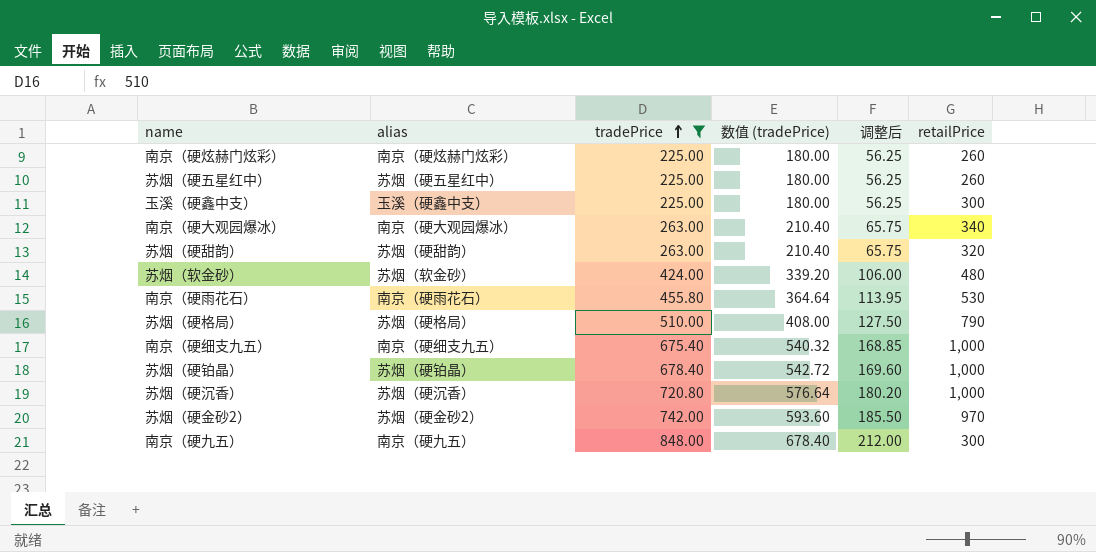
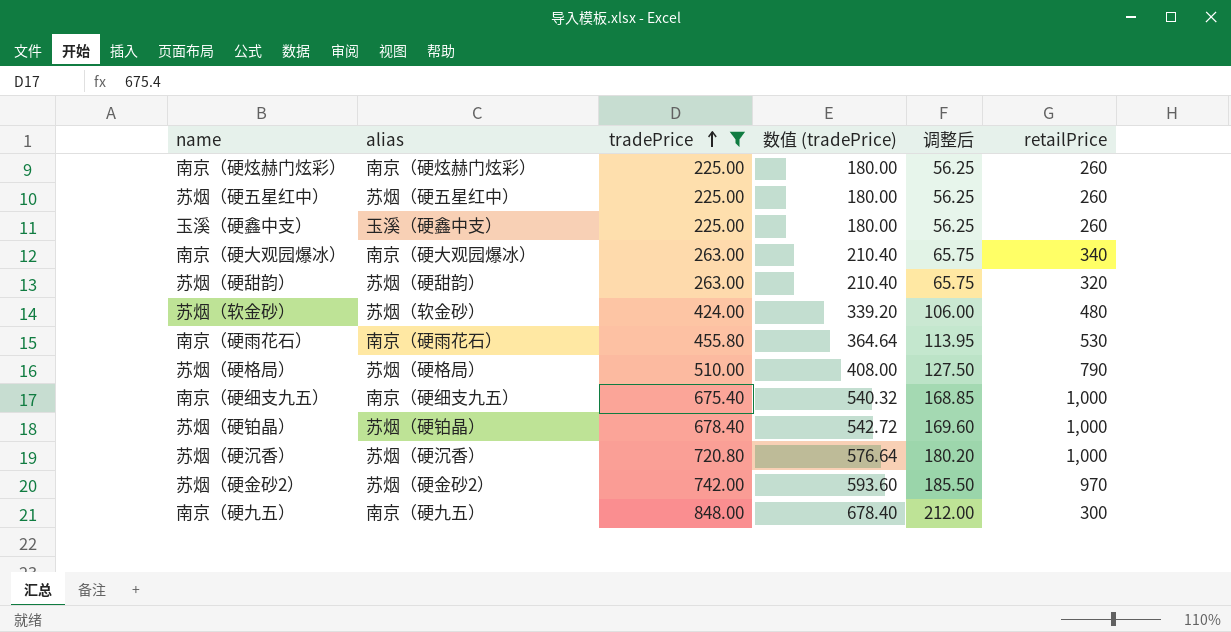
玉溪（硬鑫中支） | retailPrice: 300 -> 260

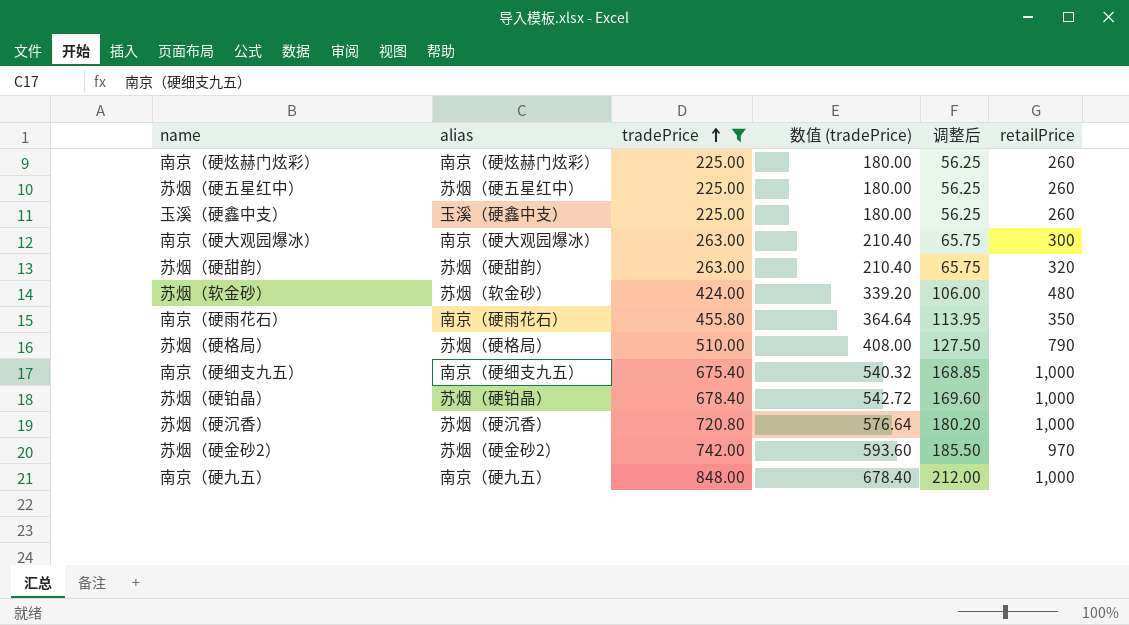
南京（硬大观园爆冰） | retailPrice: 340 -> 300
南京（硬雨花石） | retailPrice: 530 -> 350
南京（硬九五） | retailPrice: 300 -> 1,000

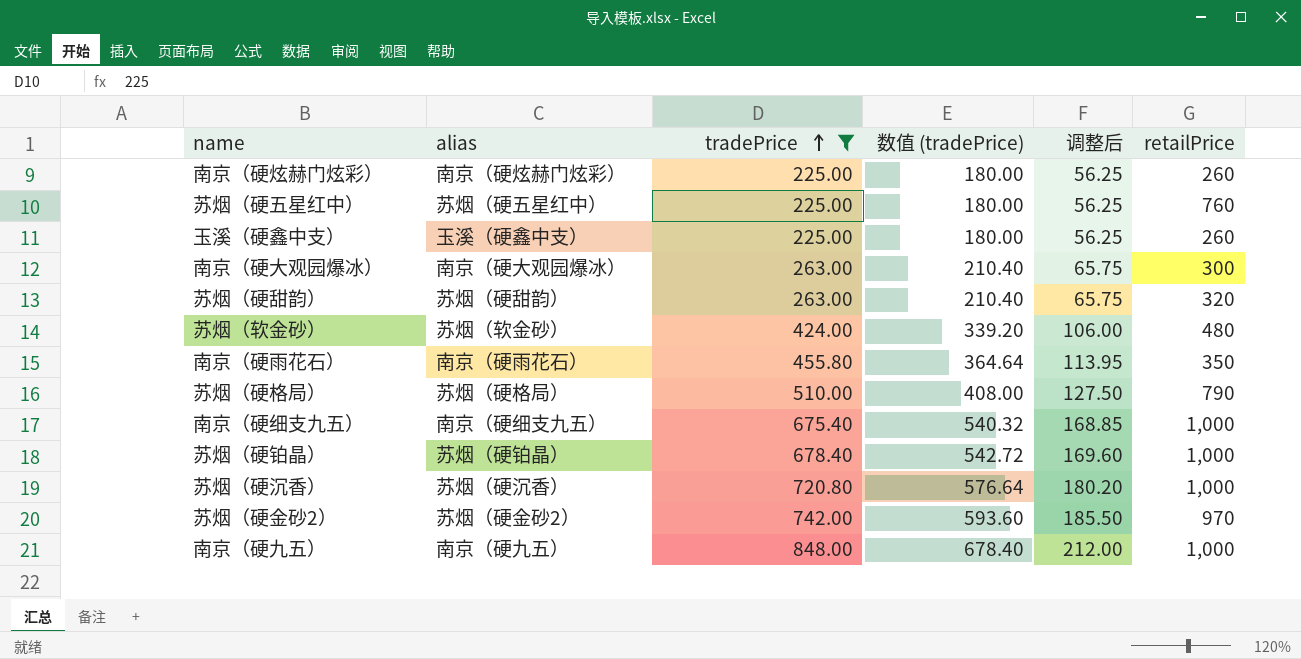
苏烟（硬五星红中） | retailPrice: 260 -> 760

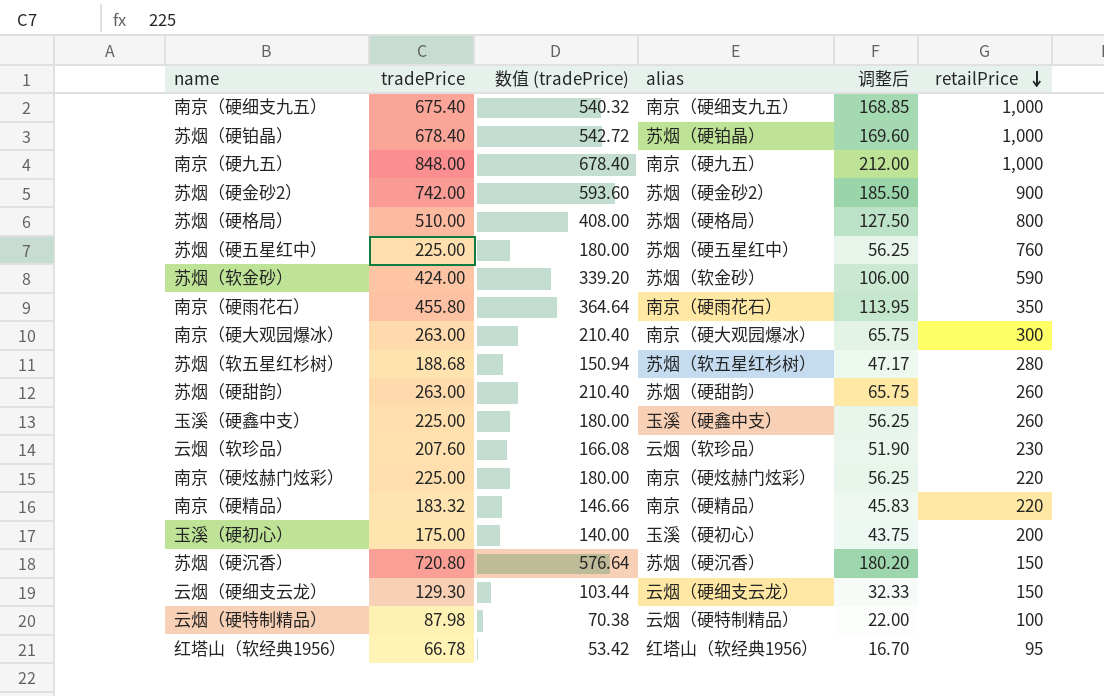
filter: tradePrice >= 225.00 -> none
row order: tradePrice ascending -> retailPrice descending
column alias | position: 2 -> 4
苏烟（硬金砂2） | retailPrice: 970 -> 900
苏烟（硬格局） | retailPrice: 790 -> 800
苏烟（软金砂） | retailPrice: 480 -> 590
苏烟（硬甜韵） | retailPrice: 320 -> 260
南京（硬炫赫门炫彩） | retailPrice: 260 -> 220
苏烟（硬沉香） | retailPrice: 1,000 -> 150

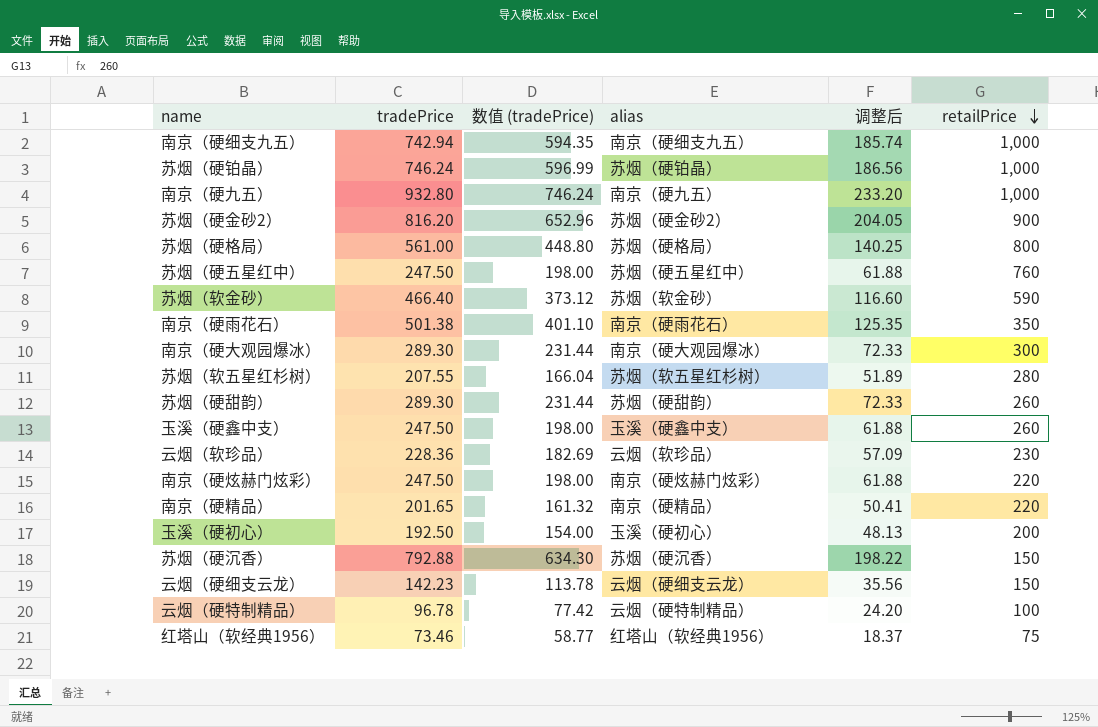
南京（硬细支九五） | tradePrice: 675.40 -> 742.94
南京（硬细支九五） | 数值 (tradePrice): 540.32 -> 594.35
南京（硬细支九五） | 调整后: 168.85 -> 185.74
苏烟（硬铂晶） | tradePrice: 678.40 -> 746.24
苏烟（硬铂晶） | 数值 (tradePrice): 542.72 -> 596.99
苏烟（硬铂晶） | 调整后: 169.60 -> 186.56
南京（硬九五） | tradePrice: 848.00 -> 932.80
南京（硬九五） | 数值 (tradePrice): 678.40 -> 746.24
南京（硬九五） | 调整后: 212.00 -> 233.20
苏烟（硬金砂2） | tradePrice: 742.00 -> 816.20
苏烟（硬金砂2） | 数值 (tradePrice): 593.60 -> 652.96
苏烟（硬金砂2） | 调整后: 185.50 -> 204.05
苏烟（硬格局） | tradePrice: 510.00 -> 561.00
苏烟（硬格局） | 数值 (tradePrice): 408.00 -> 448.80
苏烟（硬格局） | 调整后: 127.50 -> 140.25
苏烟（硬五星红中） | tradePrice: 225.00 -> 247.50
苏烟（硬五星红中） | 数值 (tradePrice): 180.00 -> 198.00
苏烟（硬五星红中） | 调整后: 56.25 -> 61.88
苏烟（软金砂） | tradePrice: 424.00 -> 466.40
苏烟（软金砂） | 数值 (tradePrice): 339.20 -> 373.12
苏烟（软金砂） | 调整后: 106.00 -> 116.60
南京（硬雨花石） | tradePrice: 455.80 -> 501.38
南京（硬雨花石） | 数值 (tradePrice): 364.64 -> 401.10
南京（硬雨花石） | 调整后: 113.95 -> 125.35
南京（硬大观园爆冰） | tradePrice: 263.00 -> 289.30
南京（硬大观园爆冰） | 数值 (tradePrice): 210.40 -> 231.44
南京（硬大观园爆冰） | 调整后: 65.75 -> 72.33
苏烟（软五星红杉树） | tradePrice: 188.68 -> 207.55
苏烟（软五星红杉树） | 数值 (tradePrice): 150.94 -> 166.04
苏烟（软五星红杉树） | 调整后: 47.17 -> 51.89
苏烟（硬甜韵） | tradePrice: 263.00 -> 289.30
苏烟（硬甜韵） | 数值 (tradePrice): 210.40 -> 231.44
苏烟（硬甜韵） | 调整后: 65.75 -> 72.33
玉溪（硬鑫中支） | tradePrice: 225.00 -> 247.50
玉溪（硬鑫中支） | 数值 (tradePrice): 180.00 -> 198.00
玉溪（硬鑫中支） | 调整后: 56.25 -> 61.88
云烟（软珍品） | tradePrice: 207.60 -> 228.36
云烟（软珍品） | 数值 (tradePrice): 166.08 -> 182.69
云烟（软珍品） | 调整后: 51.90 -> 57.09
南京（硬炫赫门炫彩） | tradePrice: 225.00 -> 247.50
南京（硬炫赫门炫彩） | 数值 (tradePrice): 180.00 -> 198.00
南京（硬炫赫门炫彩） | 调整后: 56.25 -> 61.88
南京（硬精品） | tradePrice: 183.32 -> 201.65
南京（硬精品） | 数值 (tradePrice): 146.66 -> 161.32
南京（硬精品） | 调整后: 45.83 -> 50.41
玉溪（硬初心） | tradePrice: 175.00 -> 192.50
玉溪（硬初心） | 数值 (tradePrice): 140.00 -> 154.00
玉溪（硬初心） | 调整后: 43.75 -> 48.13
苏烟（硬沉香） | tradePrice: 720.80 -> 792.88
苏烟（硬沉香） | 数值 (tradePrice): 576.64 -> 634.30
苏烟（硬沉香） | 调整后: 180.20 -> 198.22
云烟（硬细支云龙） | tradePrice: 129.30 -> 142.23
云烟（硬细支云龙） | 数值 (tradePrice): 103.44 -> 113.78
云烟（硬细支云龙） | 调整后: 32.33 -> 35.56
云烟（硬特制精品） | tradePrice: 87.98 -> 96.78
云烟（硬特制精品） | 数值 (tradePrice): 70.38 -> 77.42
云烟（硬特制精品） | 调整后: 22.00 -> 24.20
红塔山（软经典1956） | tradePrice: 66.78 -> 73.46
红塔山（软经典1956） | 数值 (tradePrice): 53.42 -> 58.77
红塔山（软经典1956） | 调整后: 16.70 -> 18.37
红塔山（软经典1956） | retailPrice: 95 -> 75

